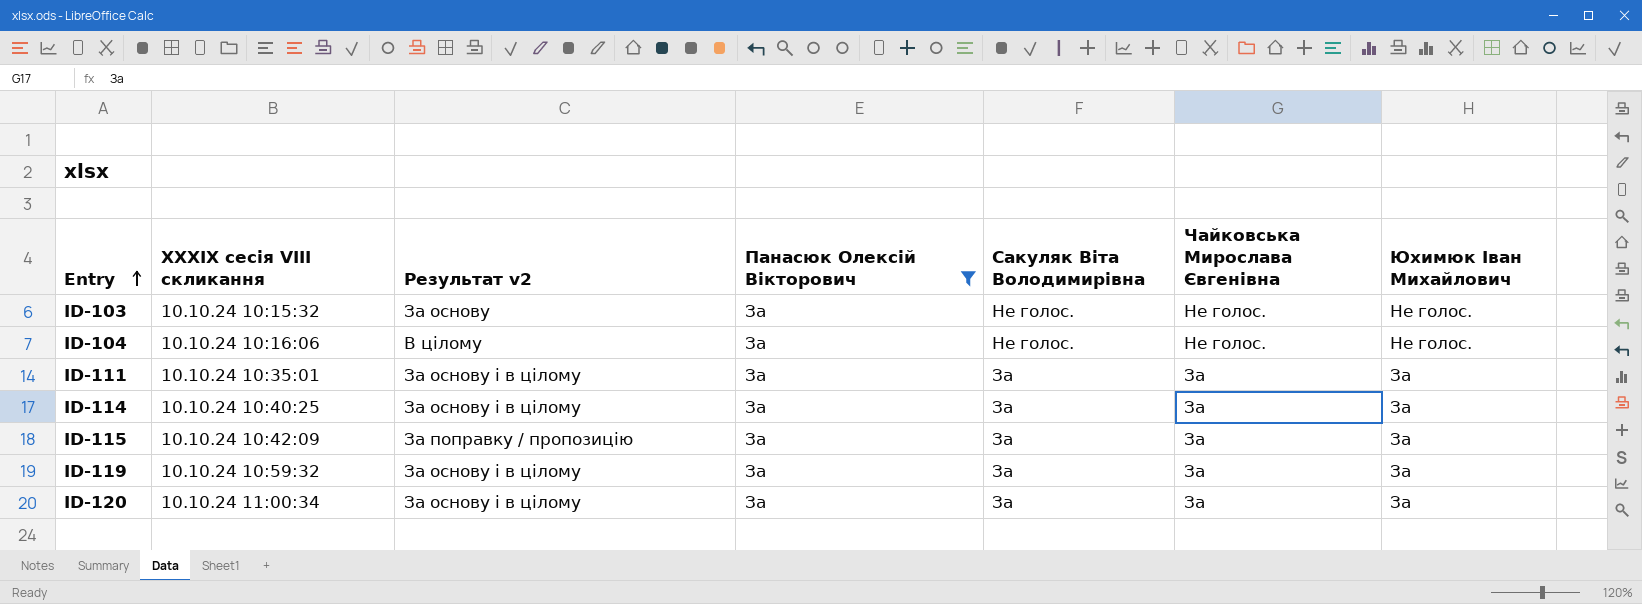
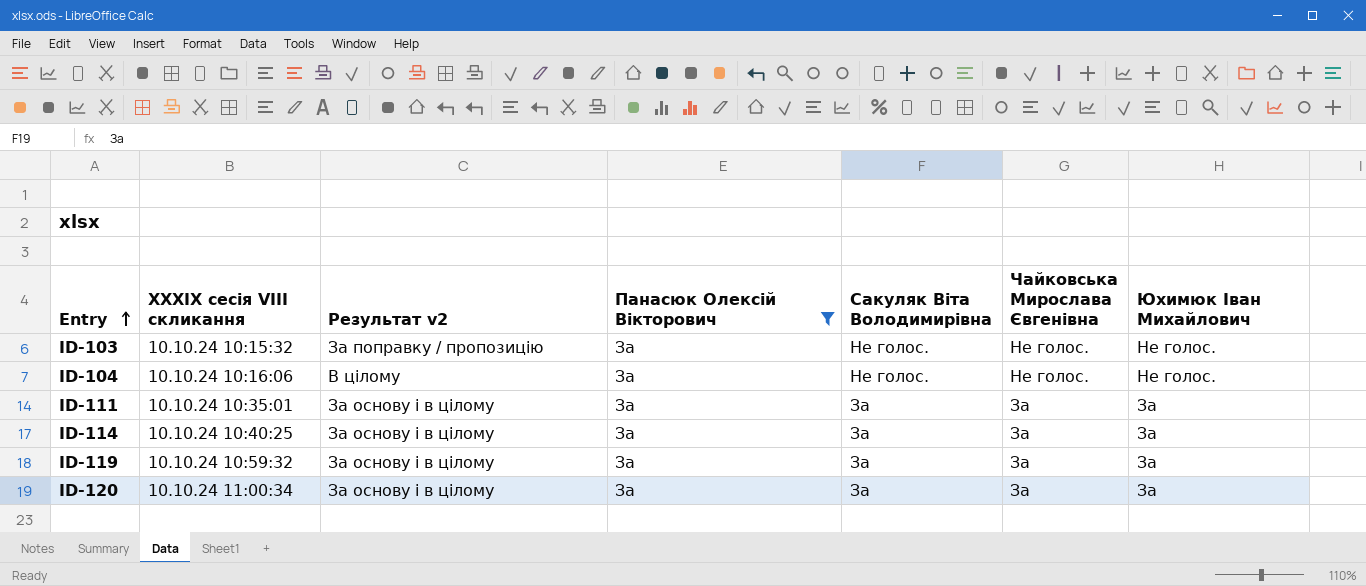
row ID-115: 10.10.24 10:42:09 | За поправку / пропозицію | За | За | За | За -> none
ID-103 | Результат v2: За основу -> За поправку / пропозицію

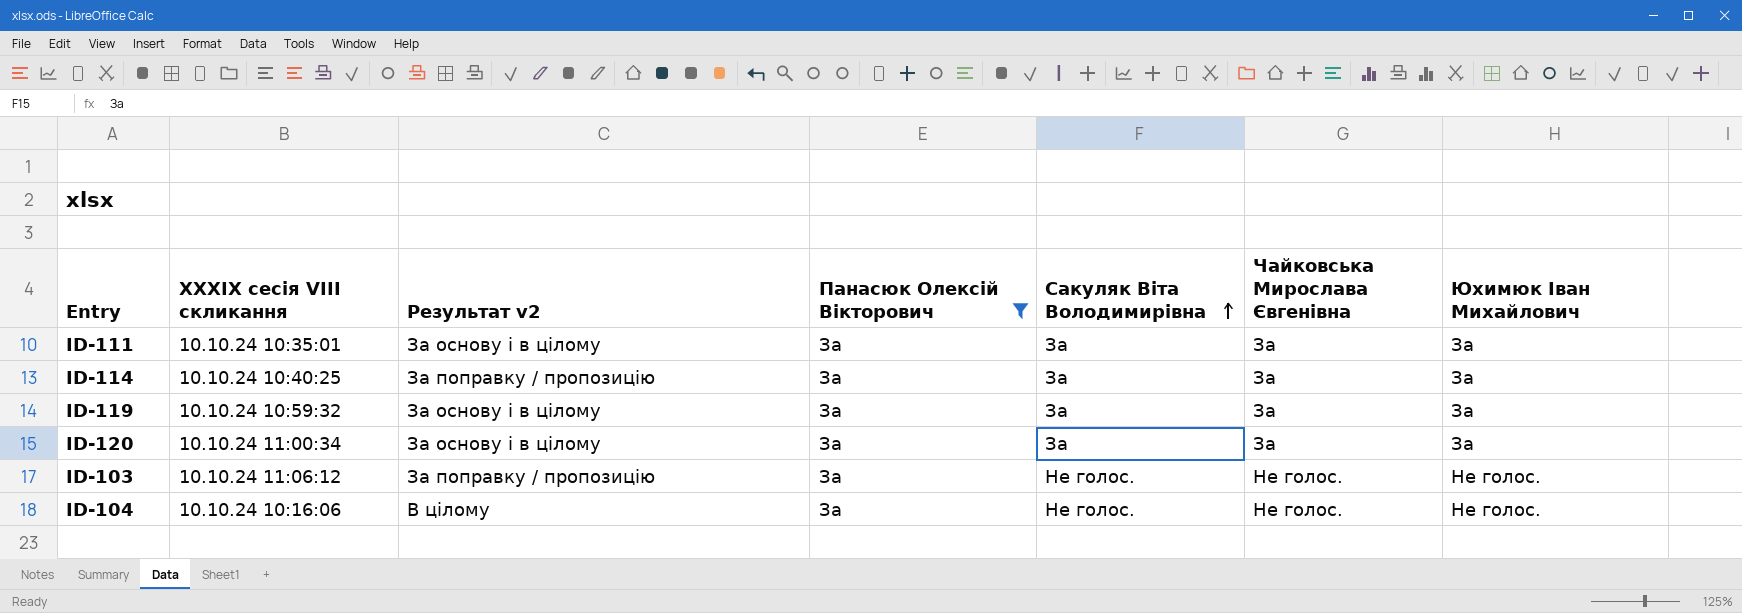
row order: Entry ascending -> Сакуляк Віта Володимирівна ascending
ID-114 | Результат v2: За основу і в цілому -> За поправку / пропозицію
ID-103 | XXXIX сесія VIII скликання: 10.10.24 10:15:32 -> 10.10.24 11:06:12

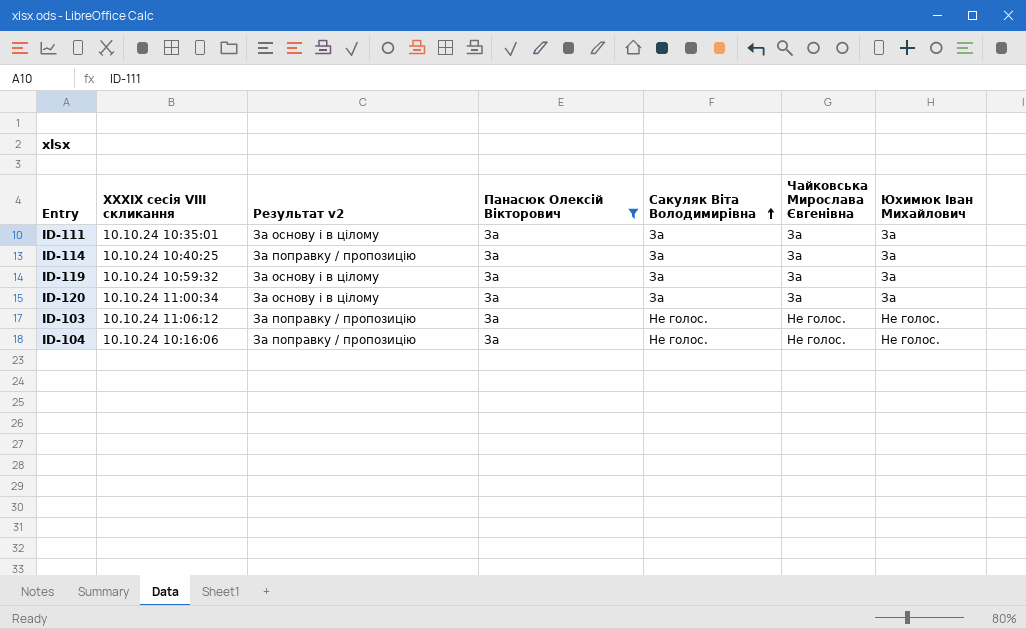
ID-104 | Результат v2: В цілому -> За поправку / пропозицію

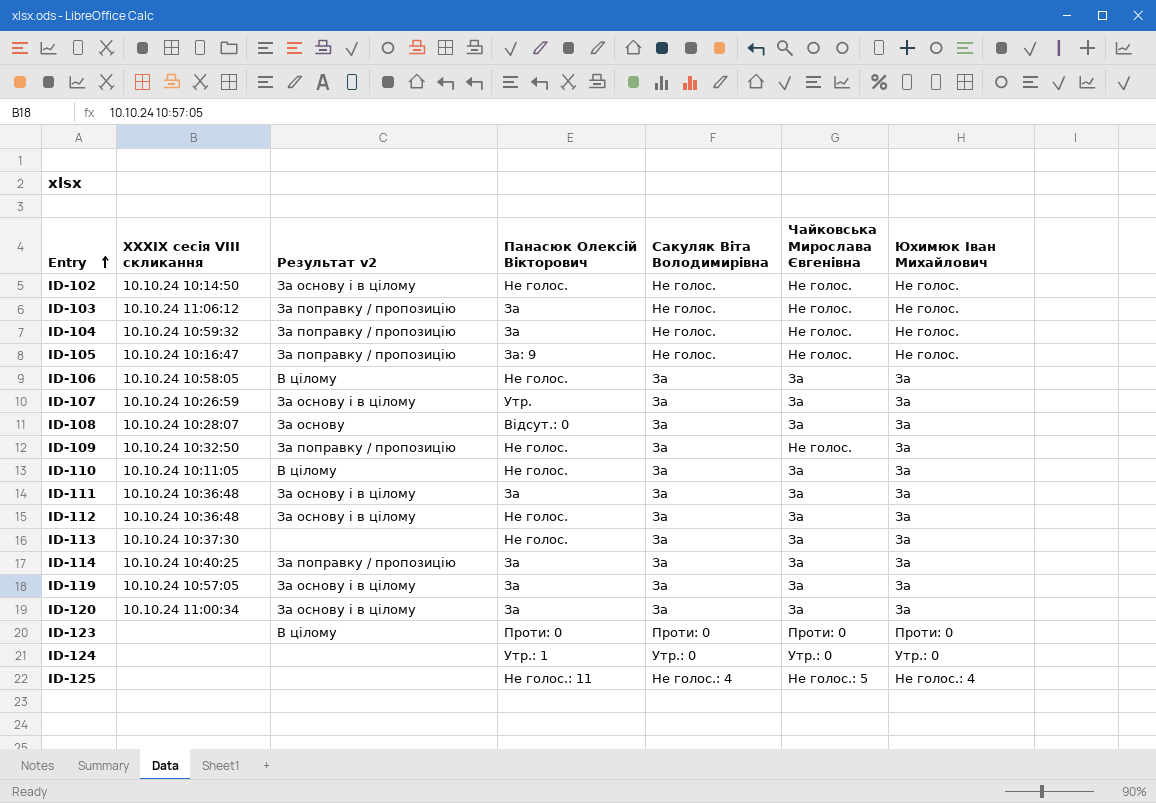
filter: Панасюк Олексій Вікторович = За -> none
row order: Сакуляк Віта Володимирівна ascending -> Entry ascending
ID-104 | XXXIX сесія VIII скликання: 10.10.24 10:16:06 -> 10.10.24 10:59:32
ID-111 | XXXIX сесія VIII скликання: 10.10.24 10:35:01 -> 10.10.24 10:36:48
ID-119 | XXXIX сесія VIII скликання: 10.10.24 10:59:32 -> 10.10.24 10:57:05

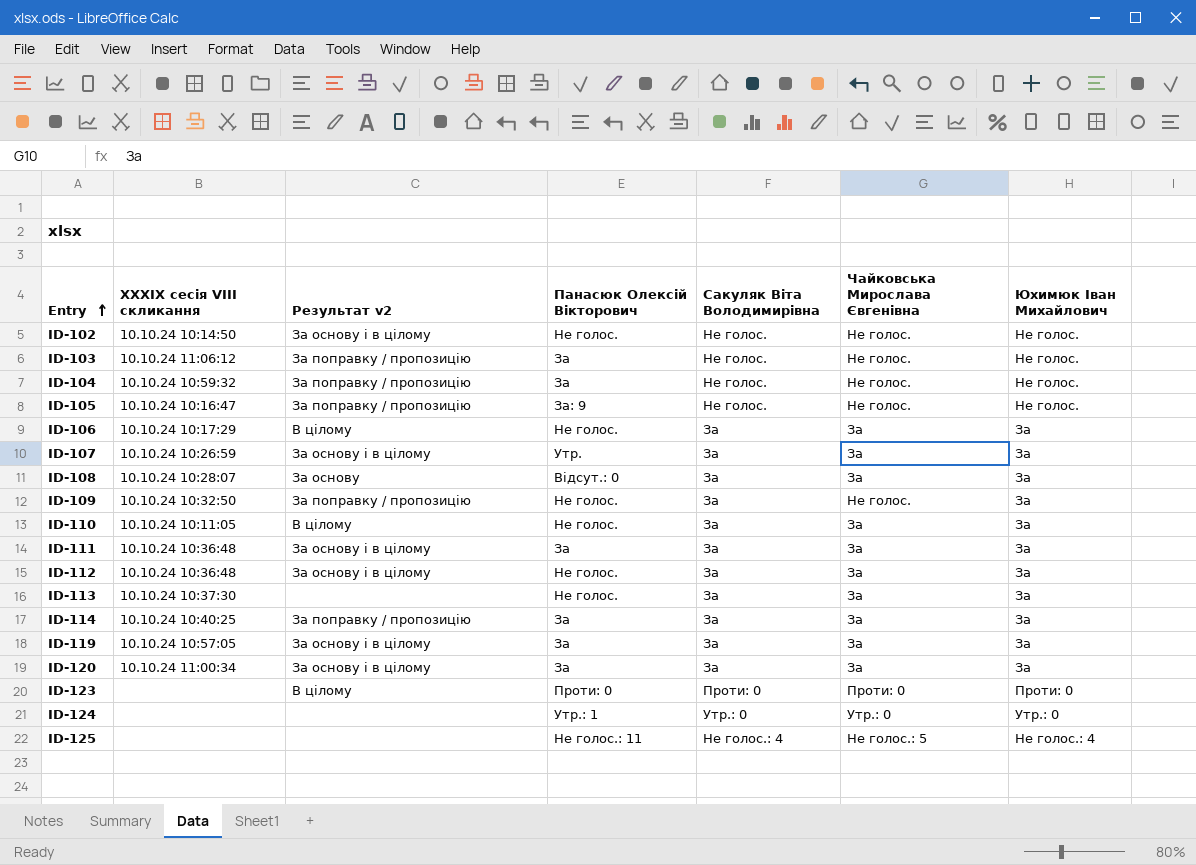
ID-106 | XXXIX сесія VIII скликання: 10.10.24 10:58:05 -> 10.10.24 10:17:29

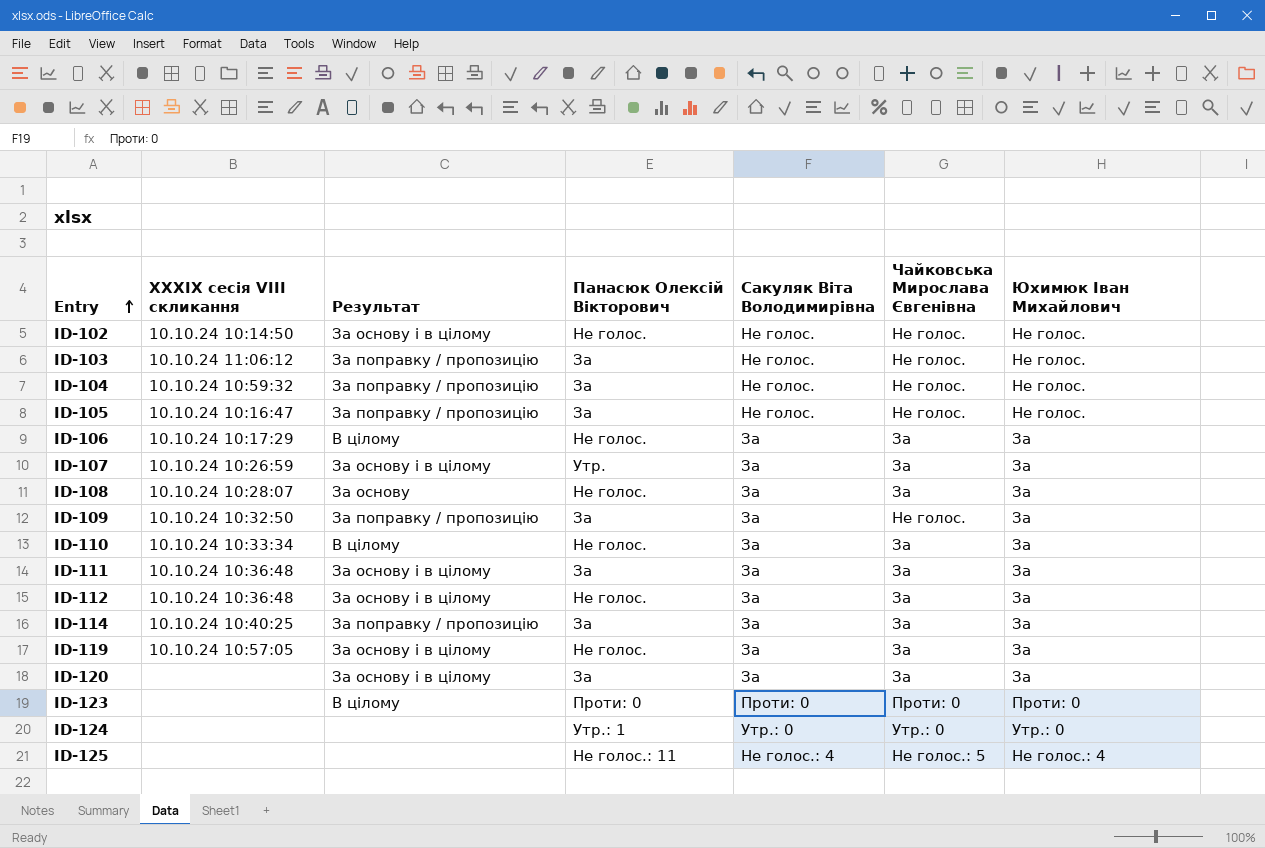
column name: Результат v2 -> Результат
row ID-113: 10.10.24 10:37:30 | none | Не голос. | За | За | За -> none
ID-105 | Панасюк Олексій Вікторович: За: 9 -> За
ID-108 | Панасюк Олексій Вікторович: Відсут.: 0 -> Не голос.
ID-109 | Панасюк Олексій Вікторович: Не голос. -> За
ID-110 | XXXIX сесія VIII скликання: 10.10.24 10:11:05 -> 10.10.24 10:33:34
ID-119 | Панасюк Олексій Вікторович: За -> Не голос.
ID-120 | XXXIX сесія VIII скликання: 10.10.24 11:00:34 -> none

